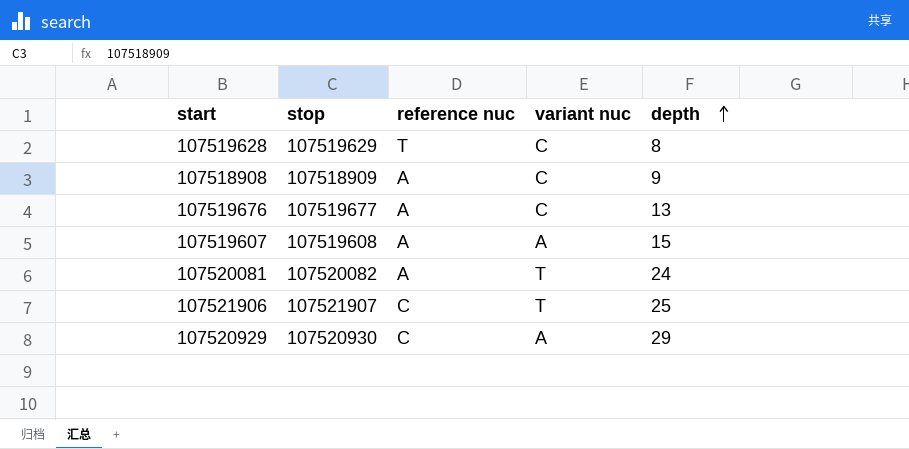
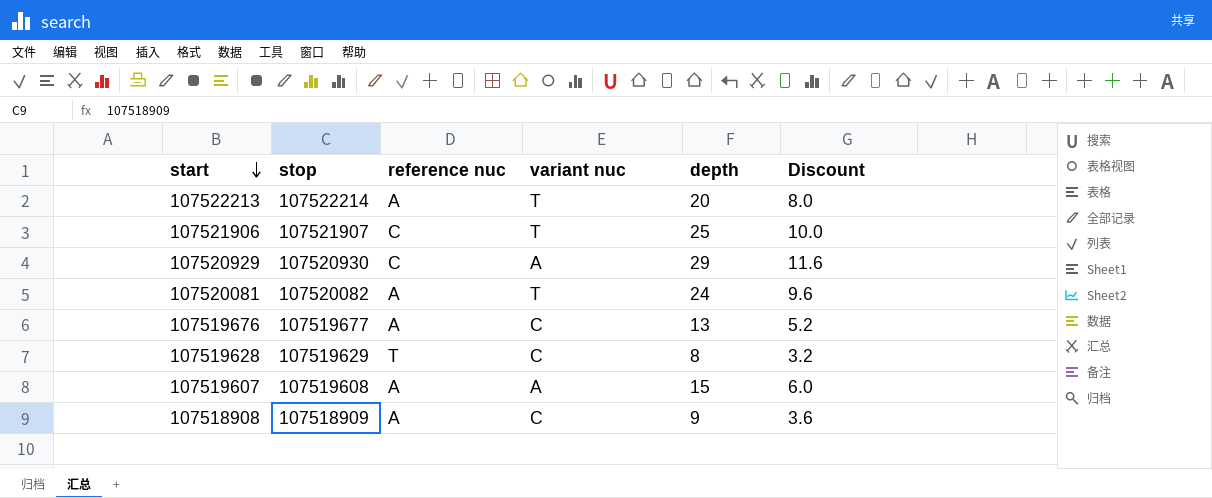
row order: depth ascending -> start descending
column Discount | formula: none -> [depth] * 0.4
row 107522213: none -> 107522214 | A | T | 20 | 8.0

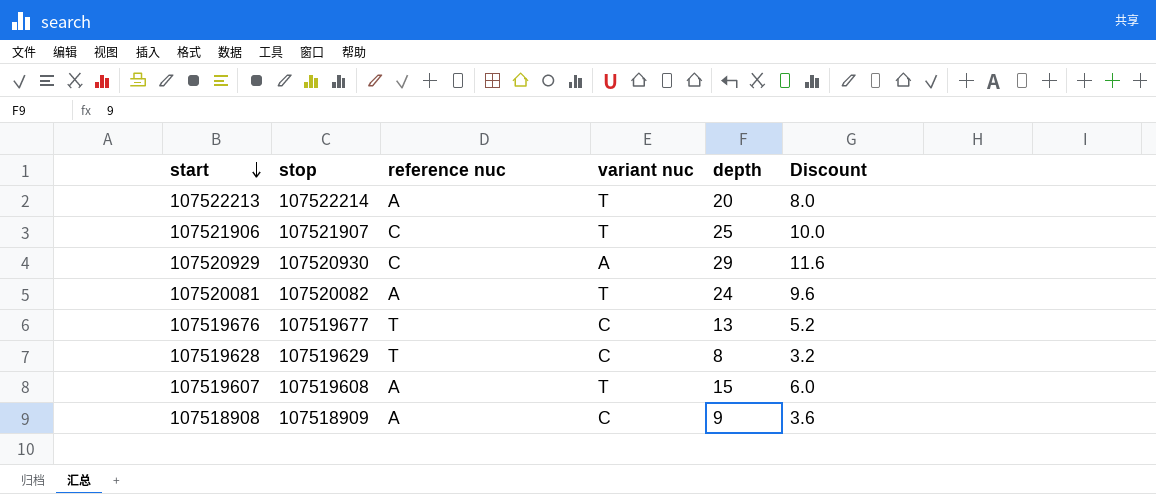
107519676 | reference nuc: A -> T
107519607 | variant nuc: A -> T

